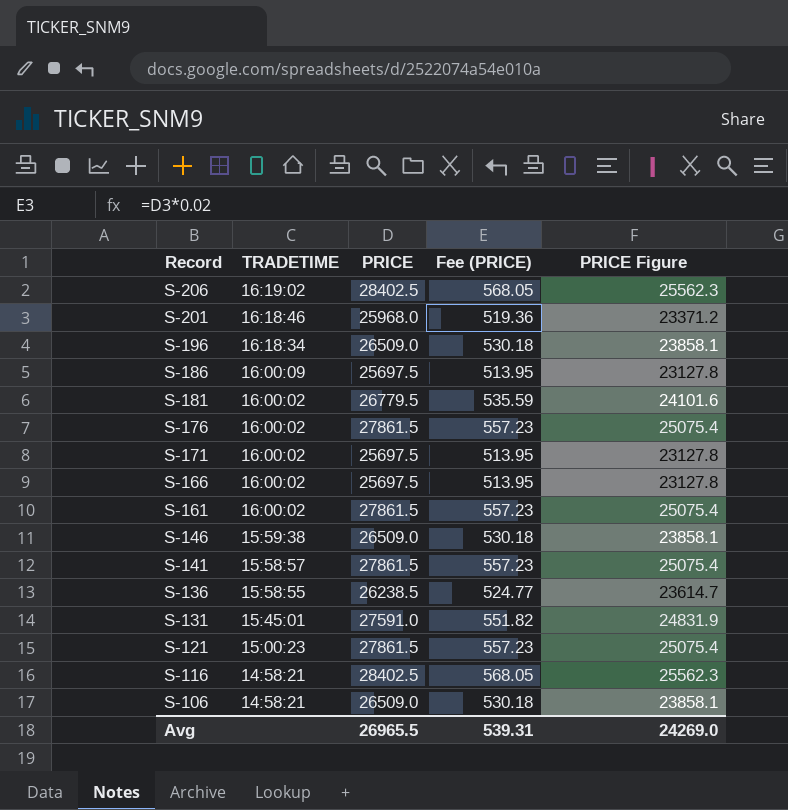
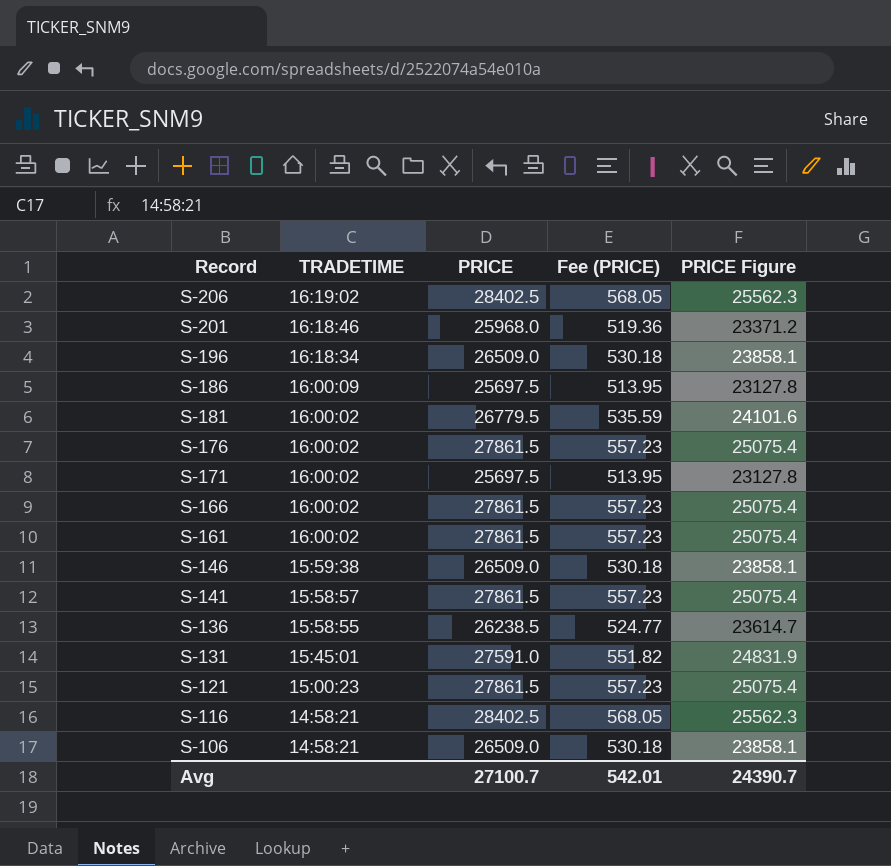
S-166 | PRICE: 25697.5 -> 27861.5
S-166 | Fee (PRICE): 513.95 -> 557.23
S-166 | PRICE Figure: 23127.8 -> 25075.4
Avg | PRICE: 26965.5 -> 27100.7
Avg | Fee (PRICE): 539.31 -> 542.01
Avg | PRICE Figure: 24269.0 -> 24390.7

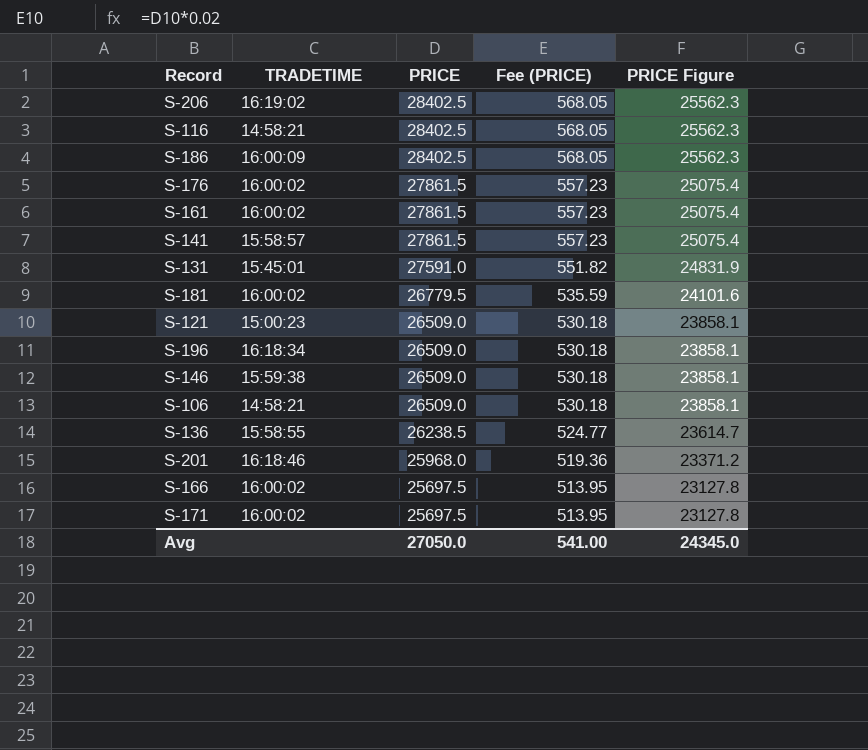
row order: Record descending -> PRICE descending
S-186 | PRICE: 25697.5 -> 28402.5
S-186 | Fee (PRICE): 513.95 -> 568.05
S-186 | PRICE Figure: 23127.8 -> 25562.3
S-121 | PRICE: 27861.5 -> 26509.0
S-121 | Fee (PRICE): 557.23 -> 530.18
S-121 | PRICE Figure: 25075.4 -> 23858.1
S-166 | PRICE: 27861.5 -> 25697.5
S-166 | Fee (PRICE): 557.23 -> 513.95
S-166 | PRICE Figure: 25075.4 -> 23127.8
Avg | PRICE: 27100.7 -> 27050.0
Avg | Fee (PRICE): 542.01 -> 541.00
Avg | PRICE Figure: 24390.7 -> 24345.0

